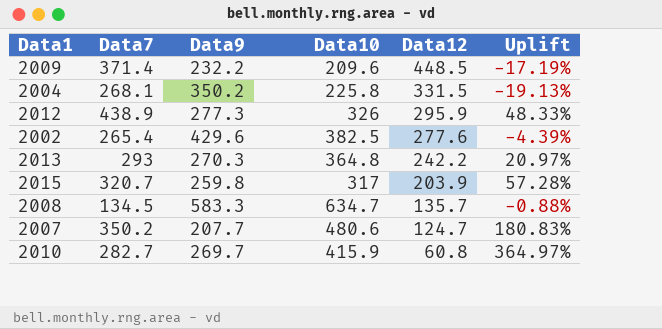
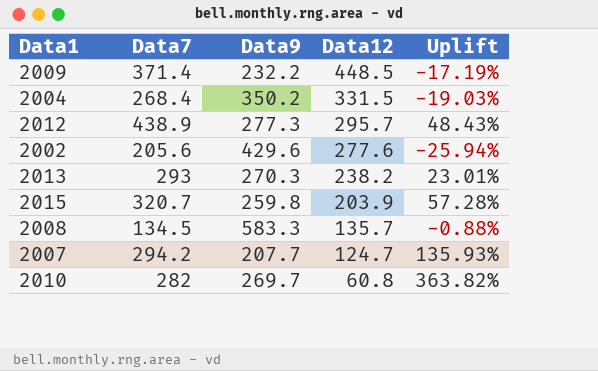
column Data10 | position: 4 -> none
2004 | Data7: 268.1 -> 268.4
2004 | Uplift: -19.13% -> -19.03%
2012 | Data12: 295.9 -> 295.7
2012 | Uplift: 48.33% -> 48.43%
2002 | Data7: 265.4 -> 205.6
2002 | Uplift: -4.39% -> -25.94%
2013 | Data12: 242.2 -> 238.2
2013 | Uplift: 20.97% -> 23.01%
2007 | Data7: 350.2 -> 294.2
2007 | Uplift: 180.83% -> 135.93%
2010 | Data7: 282.7 -> 282
2010 | Uplift: 364.97% -> 363.82%

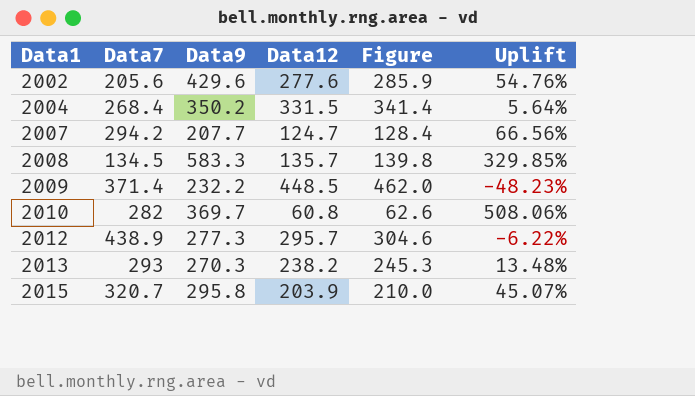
row order: Data12 descending -> Data1 ascending
column Figure | formula: none -> [Data12] * 1.03
column Uplift | formula: ([Data7] - [Data12]) / [Data12] -> ([Data9] - [Data12]) / [Data12]
2010 | Data9: 269.7 -> 369.7
2015 | Data9: 259.8 -> 295.8

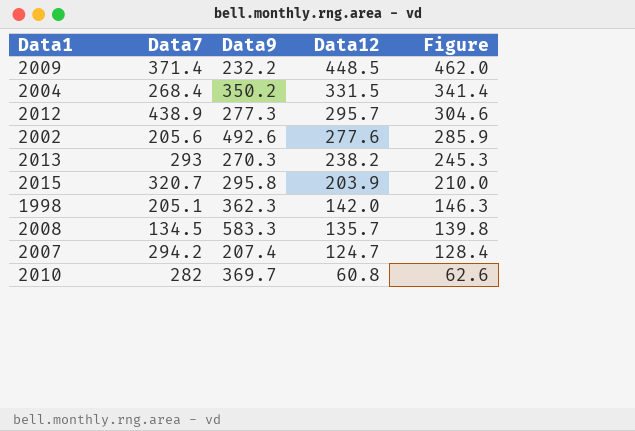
row order: Data1 ascending -> Data12 descending
column Uplift | formula: ([Data9] - [Data12]) / [Data12] -> none
2002 | Data9: 429.6 -> 492.6
row 1998: none -> 205.1 | 362.3 | 142.0 | 146.3
2007 | Data9: 207.7 -> 207.4

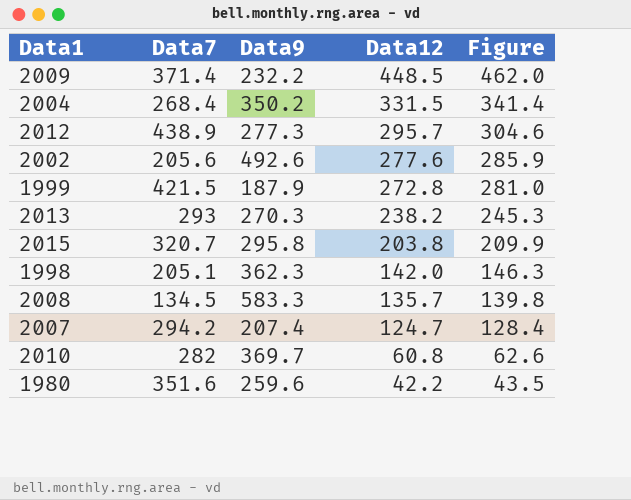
row 1999: none -> 421.5 | 187.9 | 272.8 | 281.0
2015 | Data12: 203.9 -> 203.8
2015 | Figure: 210.0 -> 209.9
row 1980: none -> 351.6 | 259.6 | 42.2 | 43.5

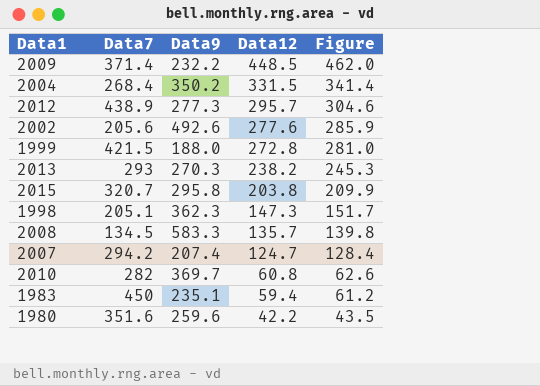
1999 | Data9: 187.9 -> 188.0
1998 | Data12: 142.0 -> 147.3
1998 | Figure: 146.3 -> 151.7
row 1983: none -> 450 | 235.1 | 59.4 | 61.2

